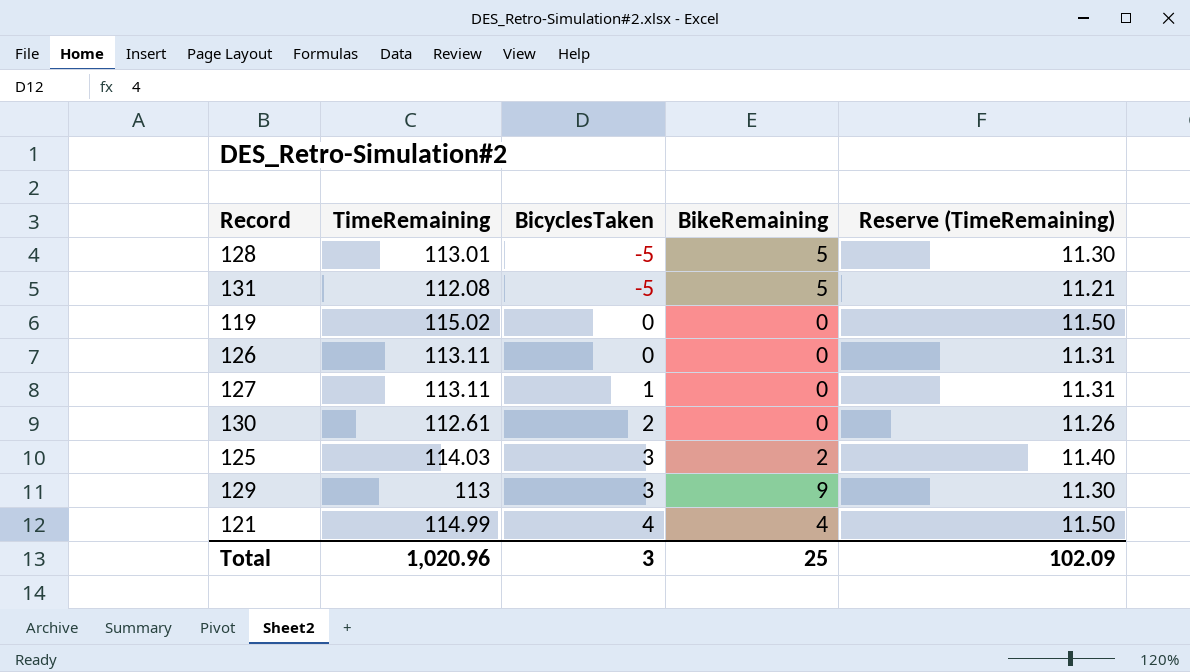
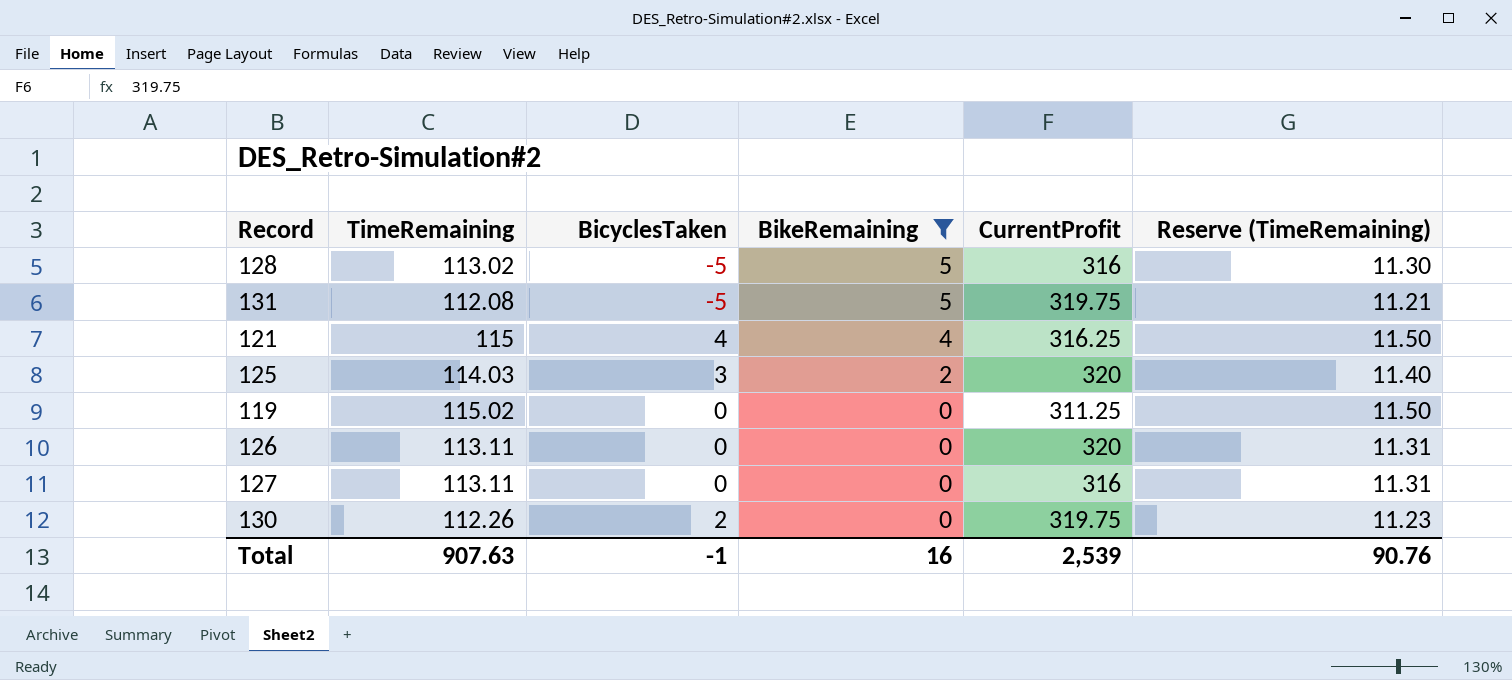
filter: none -> BikeRemaining != 9
row order: BicyclesTaken ascending -> BikeRemaining descending
column CurrentProfit | position: none -> 5
128 | TimeRemaining: 113.01 -> 113.02
121 | TimeRemaining: 114.99 -> 115
127 | BicyclesTaken: 1 -> 0
130 | TimeRemaining: 112.61 -> 112.26
130 | Reserve (TimeRemaining): 11.26 -> 11.23
Total | TimeRemaining: 1,020.96 -> 907.63
Total | BicyclesTaken: 3 -> -1
Total | BikeRemaining: 25 -> 16
Total | Reserve (TimeRemaining): 102.09 -> 90.76

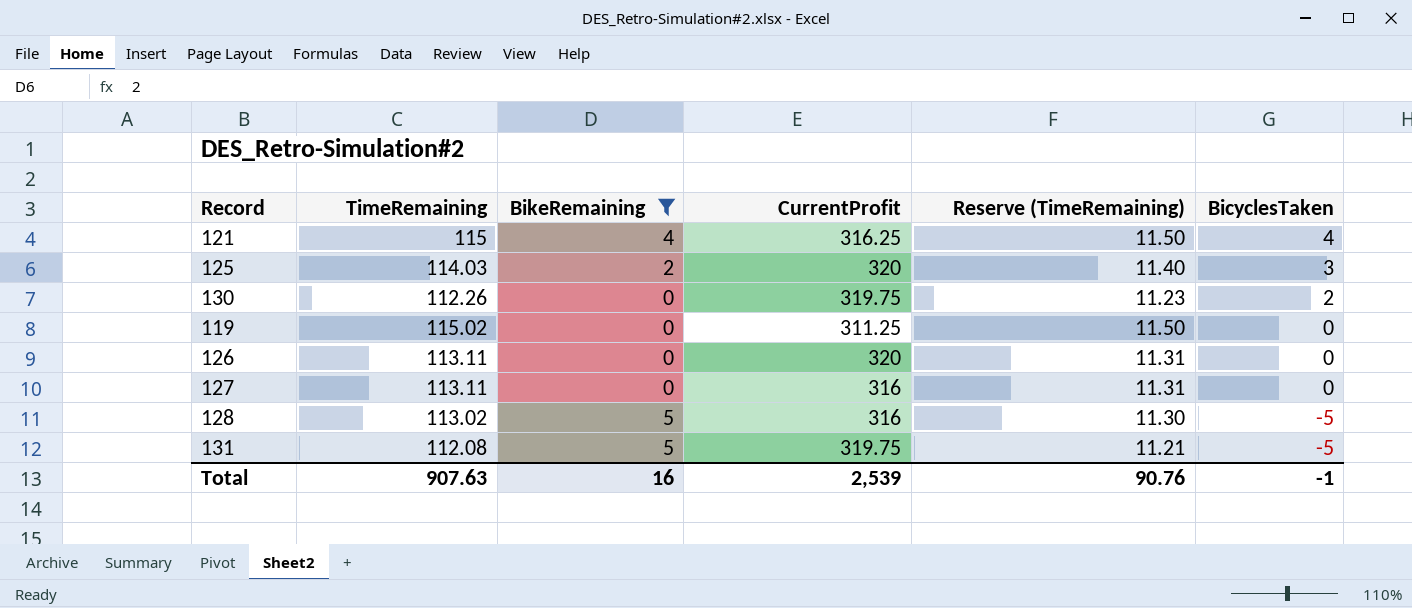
row order: BikeRemaining descending -> BicyclesTaken descending
column BicyclesTaken | position: 3 -> 6

